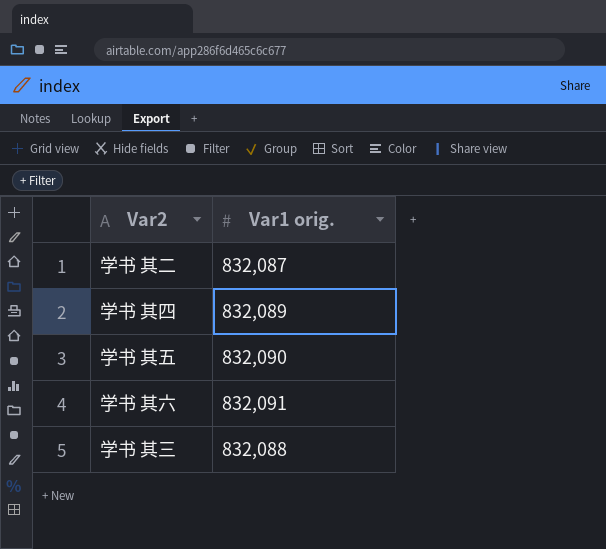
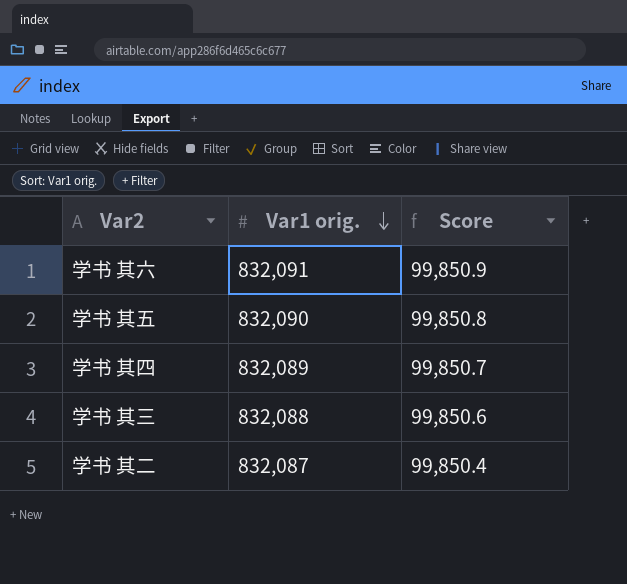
row order: none -> Var1 orig. descending
column Score | formula: none -> [Var1 orig.] * 0.12

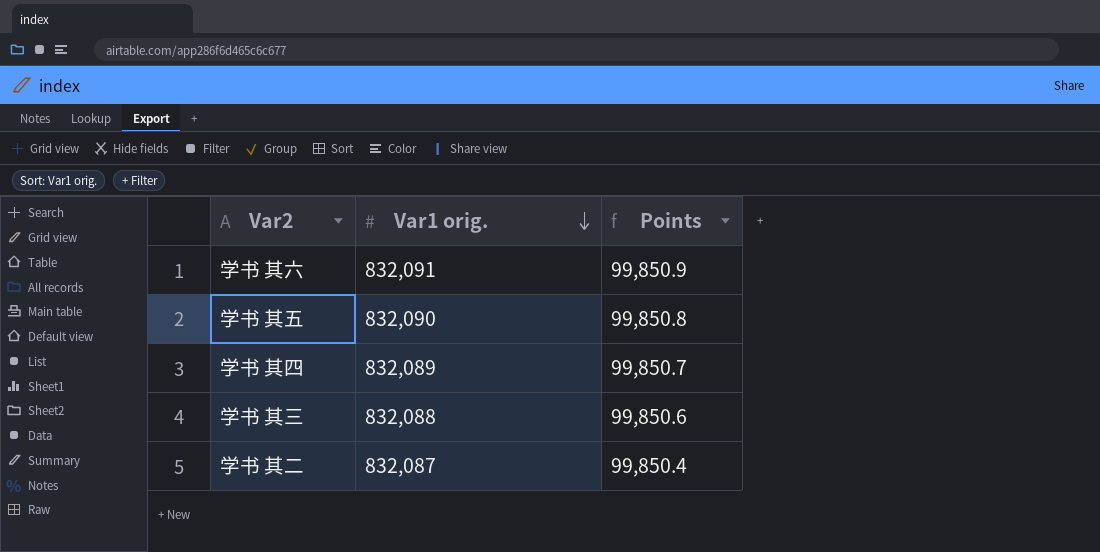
column name: Score -> Points

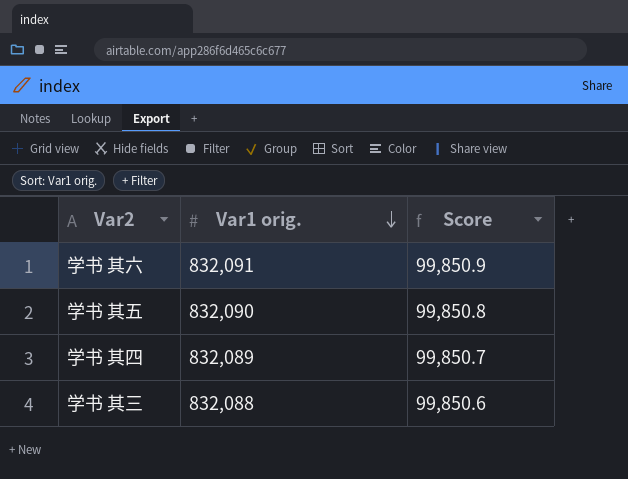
column name: Points -> Score
row 学书 其二: 832,087 | 99,850.4 -> none

